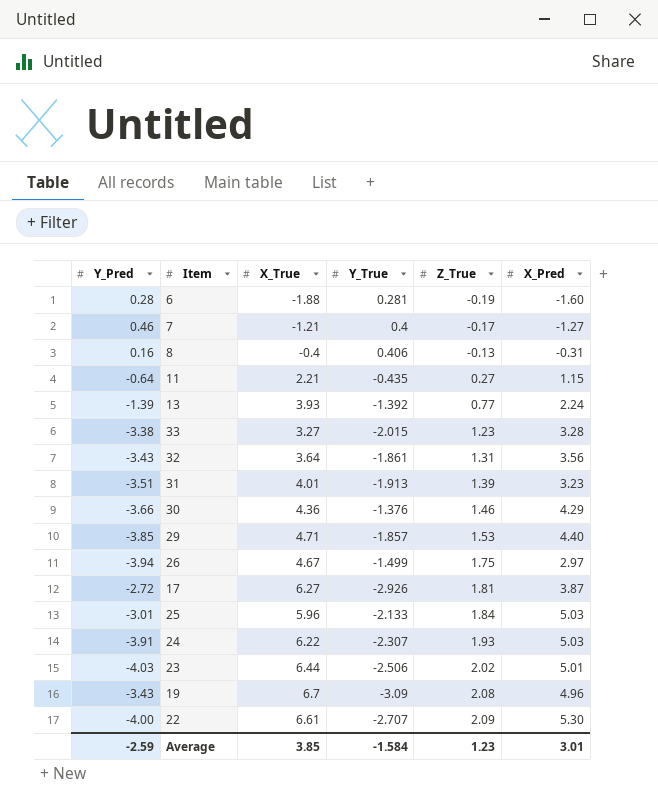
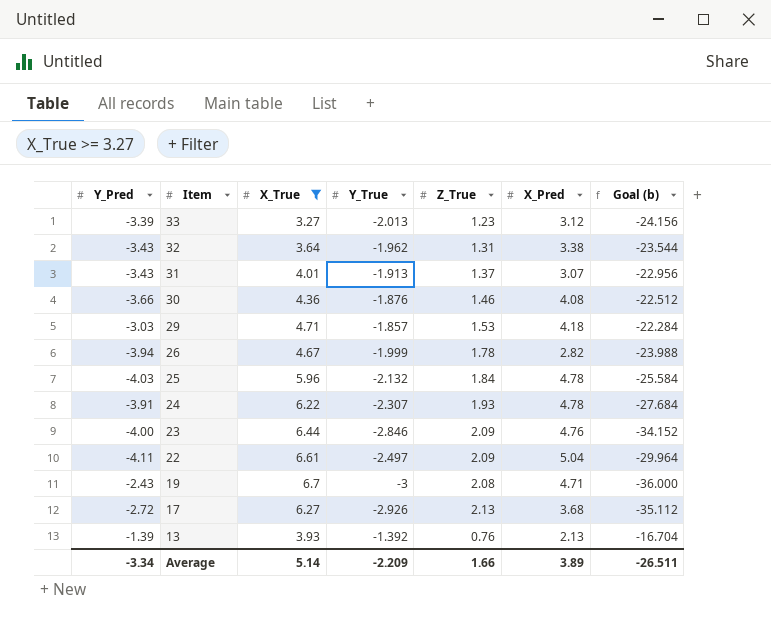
filter: none -> X_True >= 3.27
row order: Z_True ascending -> Item descending
column Goal (b) | formula: none -> [Y_True] * 12
33 | Y_Pred: -3.38 -> -3.39
33 | Y_True: -2.015 -> -2.013
33 | X_Pred: 3.28 -> 3.12
32 | Y_True: -1.861 -> -1.962
32 | X_Pred: 3.56 -> 3.38
31 | Y_Pred: -3.51 -> -3.43
31 | Z_True: 1.39 -> 1.37
31 | X_Pred: 3.23 -> 3.07
30 | Y_True: -1.376 -> -1.876
30 | X_Pred: 4.29 -> 4.08
29 | Y_Pred: -3.85 -> -3.03
29 | X_Pred: 4.40 -> 4.18
26 | Y_True: -1.499 -> -1.999
26 | Z_True: 1.75 -> 1.78
26 | X_Pred: 2.97 -> 2.82
25 | Y_Pred: -3.01 -> -4.03
25 | Y_True: -2.133 -> -2.132
25 | X_Pred: 5.03 -> 4.78
24 | X_Pred: 5.03 -> 4.78
23 | Y_Pred: -4.03 -> -4.00
23 | Y_True: -2.506 -> -2.846
23 | Z_True: 2.02 -> 2.09
23 | X_Pred: 5.01 -> 4.76
22 | Y_Pred: -4.00 -> -4.11
22 | Y_True: -2.707 -> -2.497
22 | X_Pred: 5.30 -> 5.04
19 | Y_Pred: -3.43 -> -2.43
19 | Y_True: -3.09 -> -3
19 | X_Pred: 4.96 -> 4.71
17 | Z_True: 1.81 -> 2.13
17 | X_Pred: 3.87 -> 3.68
13 | Z_True: 0.77 -> 0.76
13 | X_Pred: 2.24 -> 2.13
Average | Y_Pred: -2.59 -> -3.34
Average | X_True: 3.85 -> 5.14
Average | Y_True: -1.584 -> -2.209
Average | Z_True: 1.23 -> 1.66
Average | X_Pred: 3.01 -> 3.89

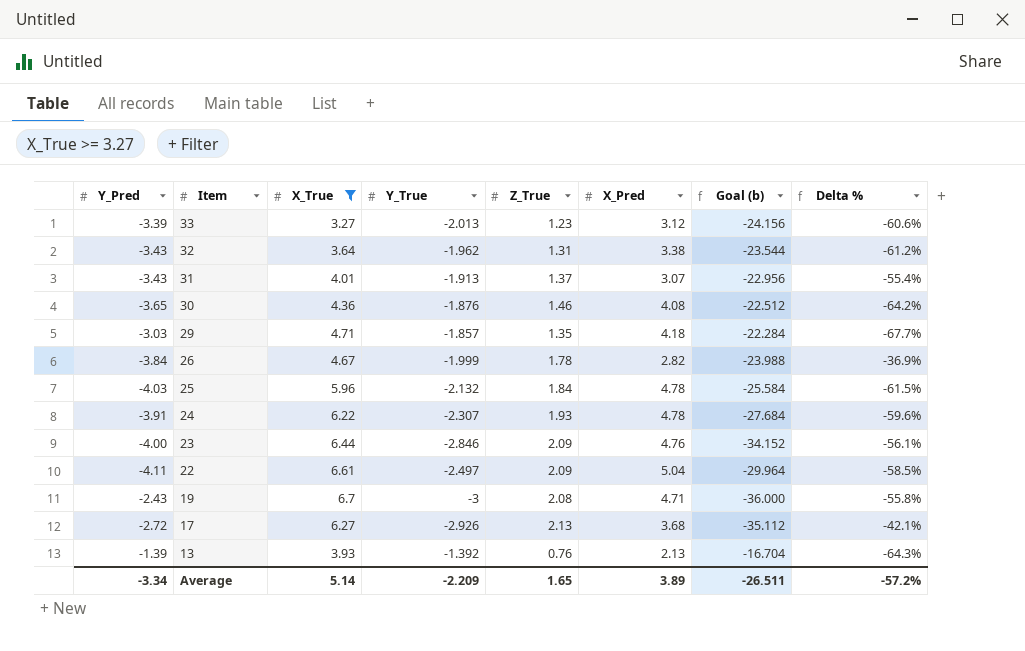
column Delta % | formula: none -> ([Z_True] - [X_Pred]) / [X_Pred]
30 | Y_Pred: -3.66 -> -3.65
29 | Z_True: 1.53 -> 1.35
26 | Y_Pred: -3.94 -> -3.84
Average | Z_True: 1.66 -> 1.65

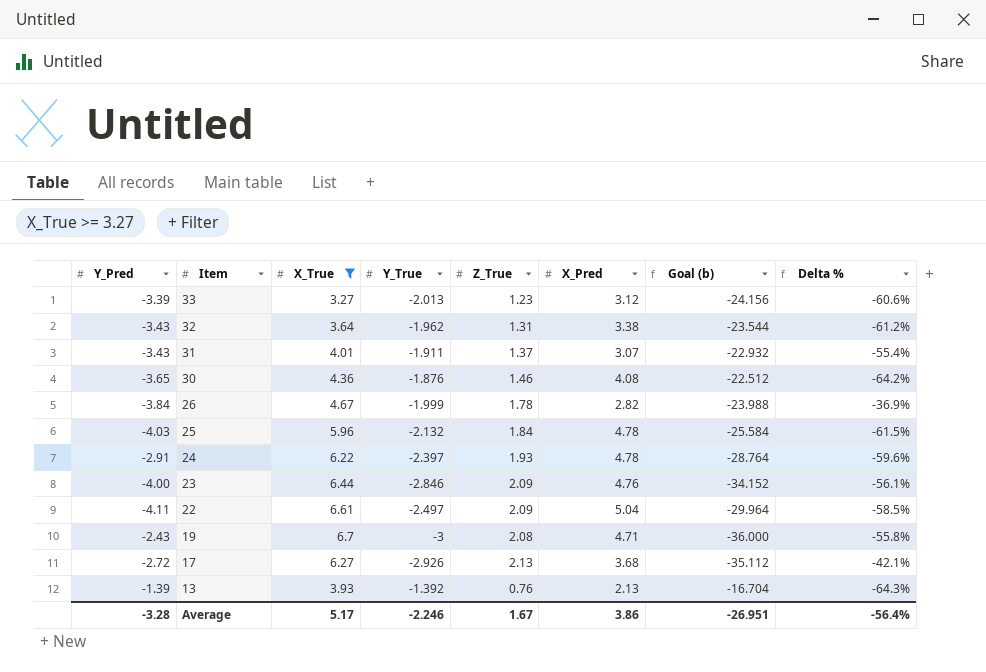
row 29: -3.03 | 4.71 | -1.857 | 1.35 | 4.18 | -22.284 | -67.7% -> none
31 | Y_True: -1.913 -> -1.911
31 | Goal (b): -22.956 -> -22.932
24 | Y_Pred: -3.91 -> -2.91
24 | Y_True: -2.307 -> -2.397
24 | Goal (b): -27.684 -> -28.764
Average | Y_Pred: -3.34 -> -3.28
Average | X_True: 5.14 -> 5.17
Average | Y_True: -2.209 -> -2.246
Average | Z_True: 1.65 -> 1.67
Average | X_Pred: 3.89 -> 3.86
Average | Goal (b): -26.511 -> -26.951
Average | Delta %: -57.2% -> -56.4%

